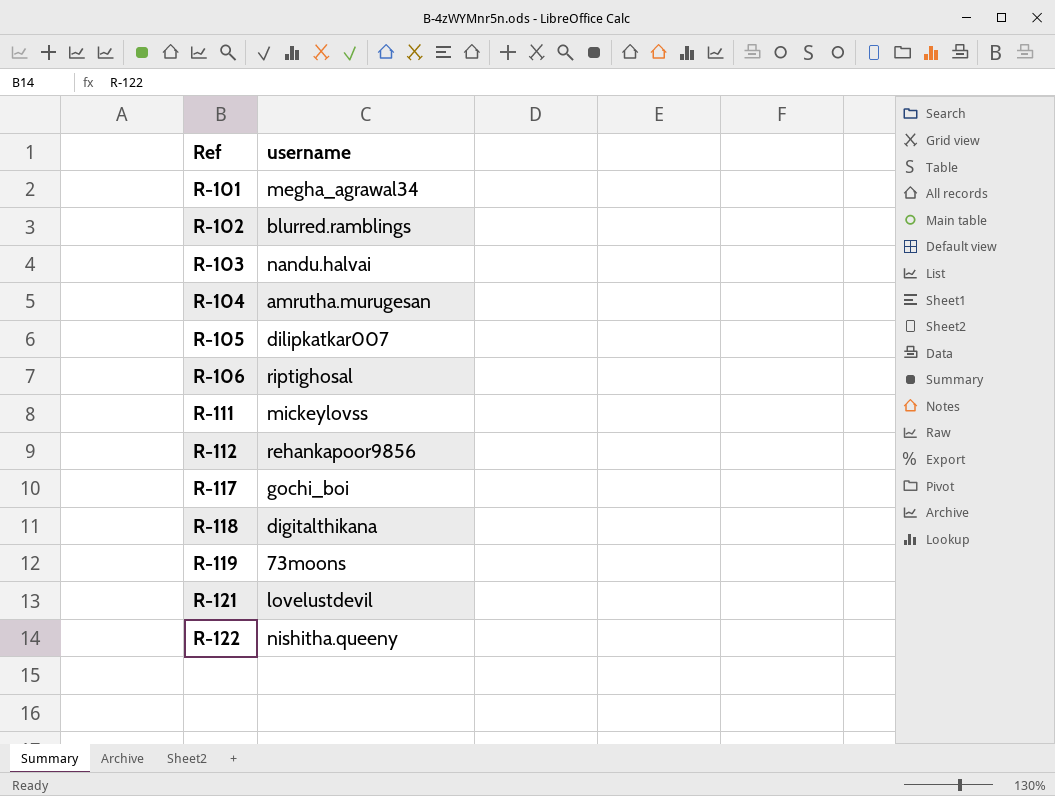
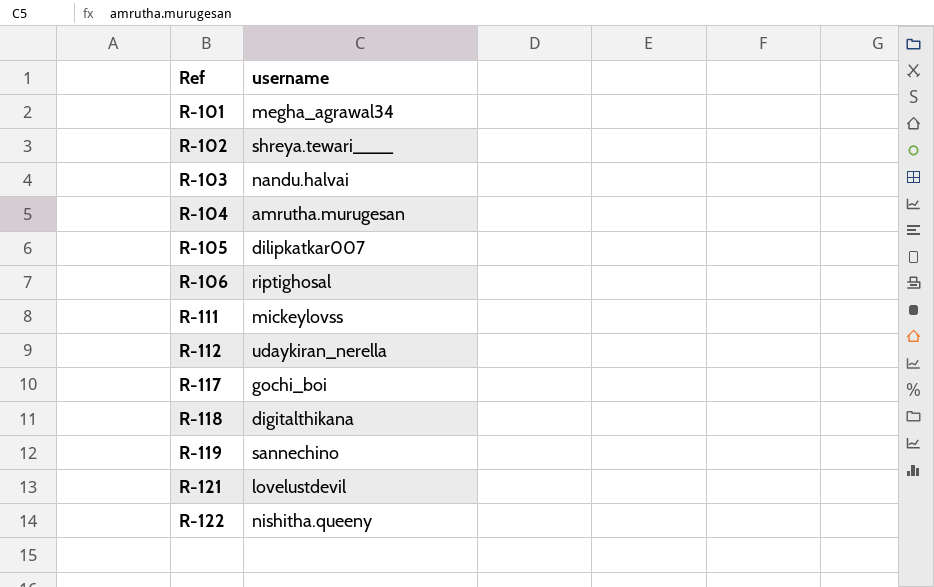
R-102 | username: blurred.ramblings -> shreya.tewari____
R-112 | username: rehankapoor9856 -> udaykiran_nerella
R-119 | username: 73moons -> sannechino

